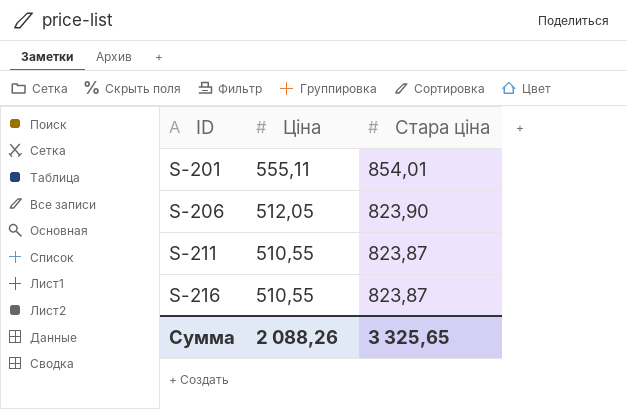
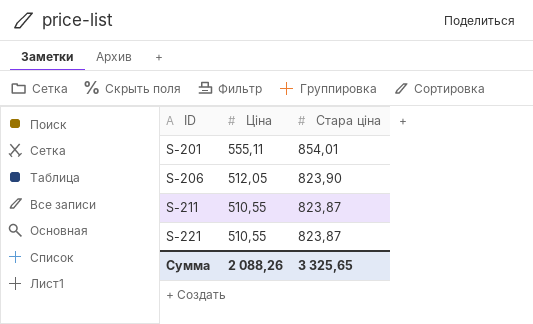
row S-216: 510,55 | 823,87 -> none
row S-221: none -> 510,55 | 823,87

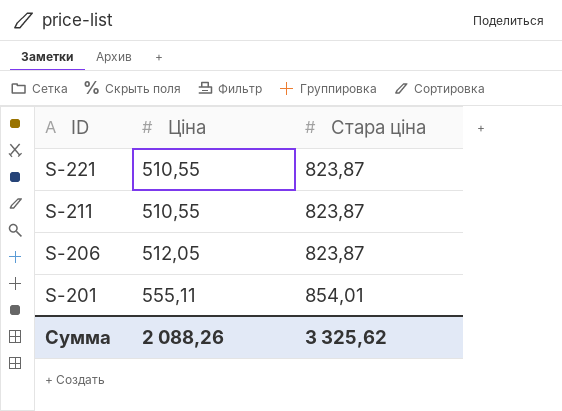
row order: ID ascending -> ID descending
S-206 | Стара ціна: 823,90 -> 823,87
Сумма | Стара ціна: 3 325,65 -> 3 325,62

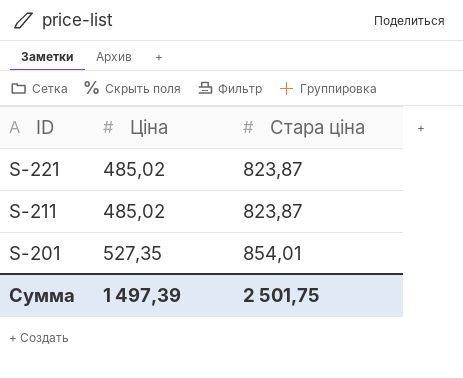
row S-206: 512,05 | 823,87 -> none
S-221 | Ціна: 510,55 -> 485,02
S-211 | Ціна: 510,55 -> 485,02
S-201 | Ціна: 555,11 -> 527,35
Сумма | Ціна: 2 088,26 -> 1 497,39
Сумма | Стара ціна: 3 325,62 -> 2 501,75

